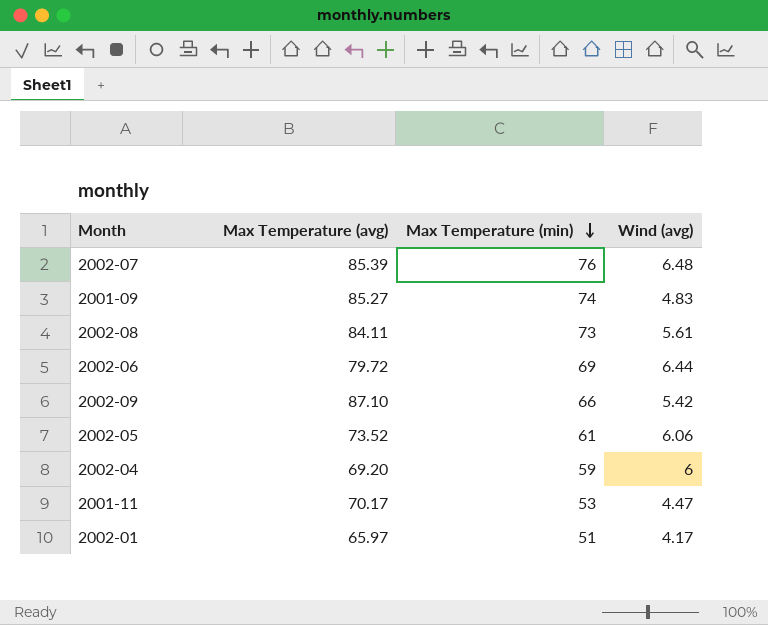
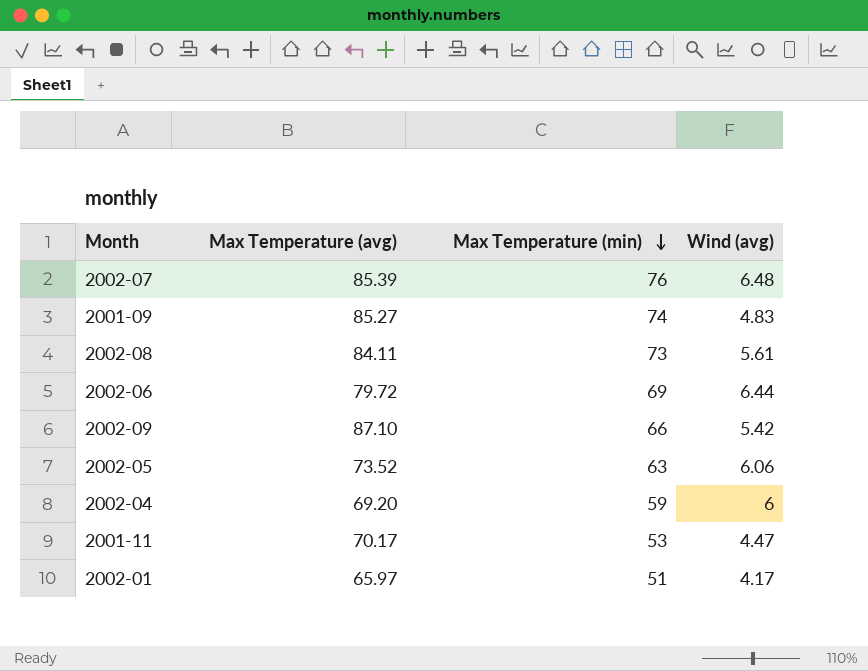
2002-05 | Max Temperature (min): 61 -> 63

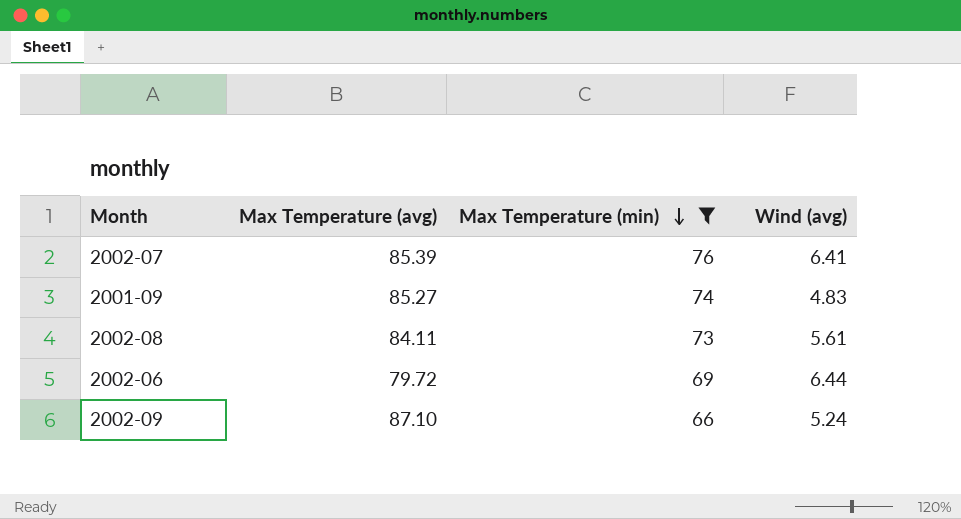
filter: none -> Max Temperature (min) >= 66
2002-07 | Wind (avg): 6.48 -> 6.41
2002-09 | Wind (avg): 5.42 -> 5.24

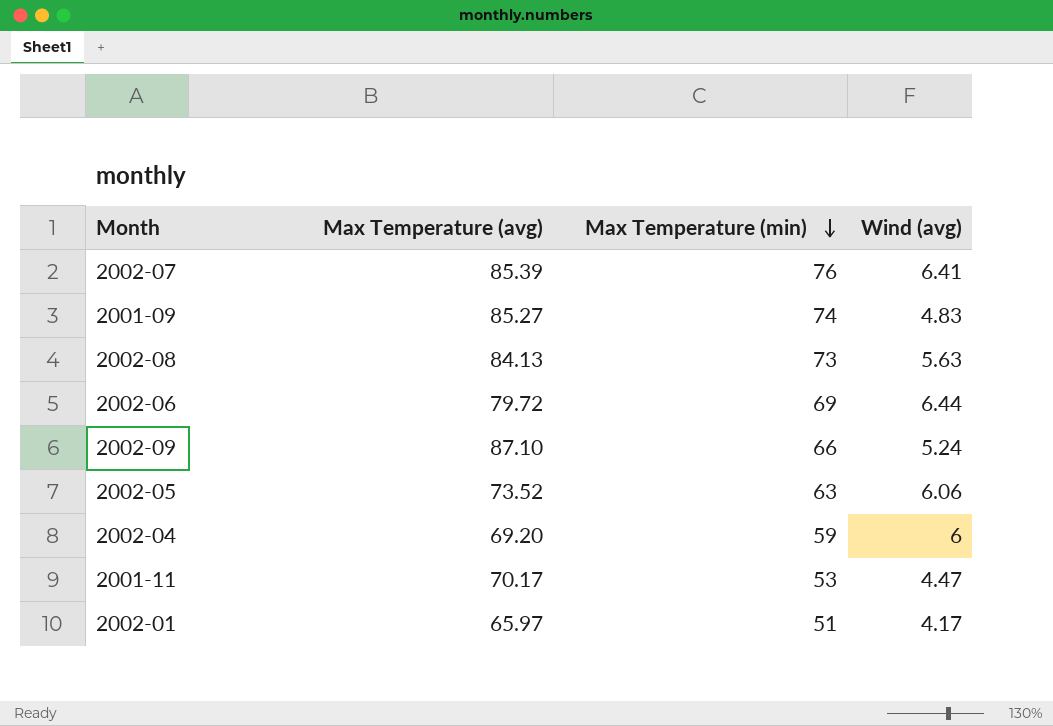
filter: Max Temperature (min) >= 66 -> none
2002-08 | Max Temperature (avg): 84.11 -> 84.13
2002-08 | Wind (avg): 5.61 -> 5.63

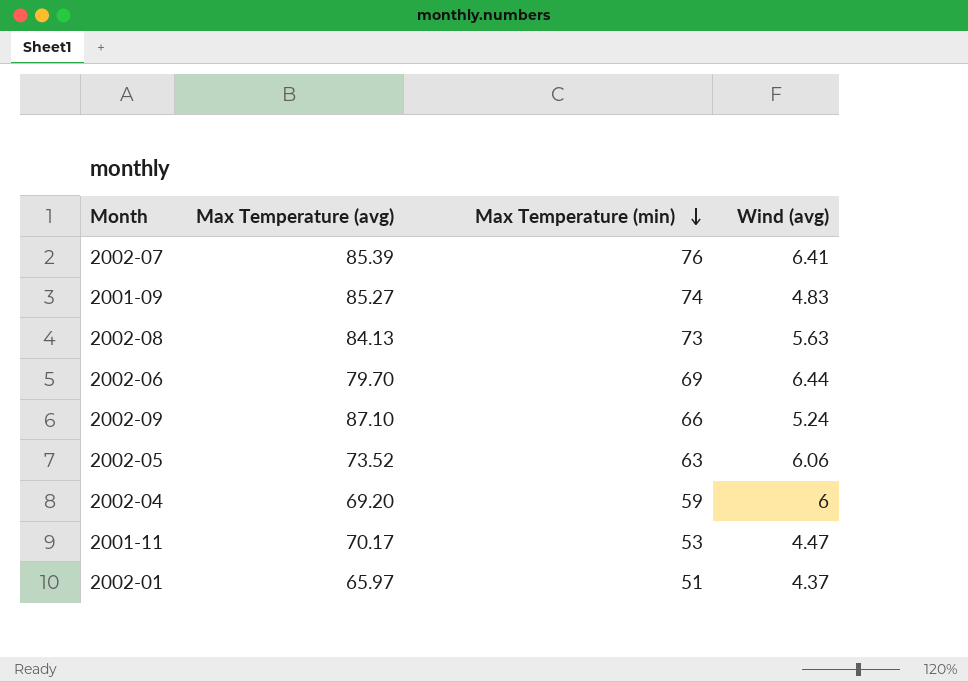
2002-06 | Max Temperature (avg): 79.72 -> 79.70
2002-01 | Wind (avg): 4.17 -> 4.37

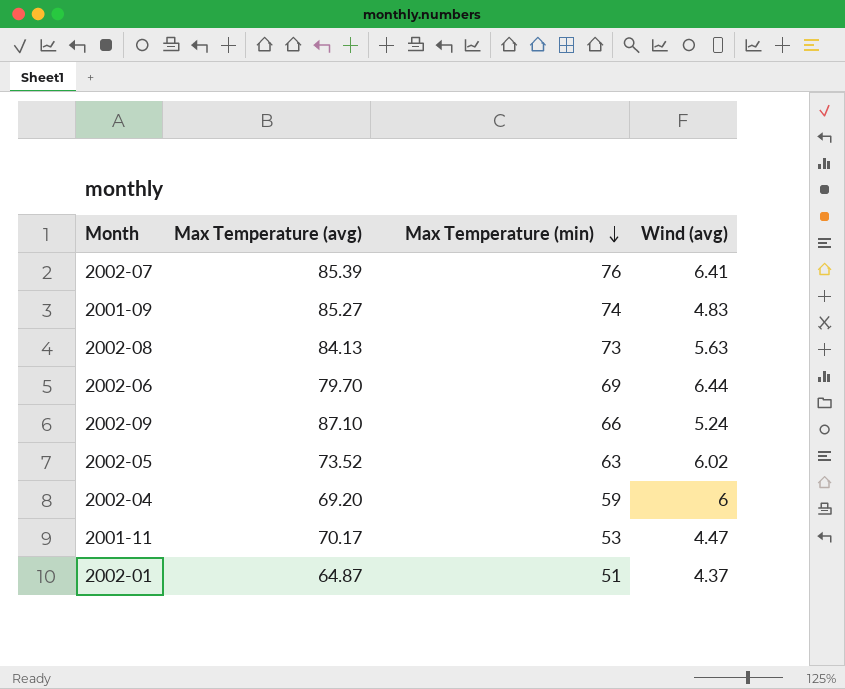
2002-05 | Wind (avg): 6.06 -> 6.02
2002-01 | Max Temperature (avg): 65.97 -> 64.87

